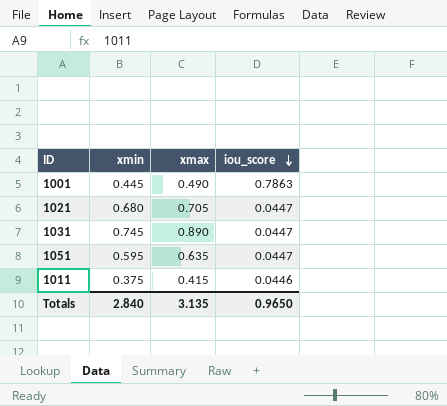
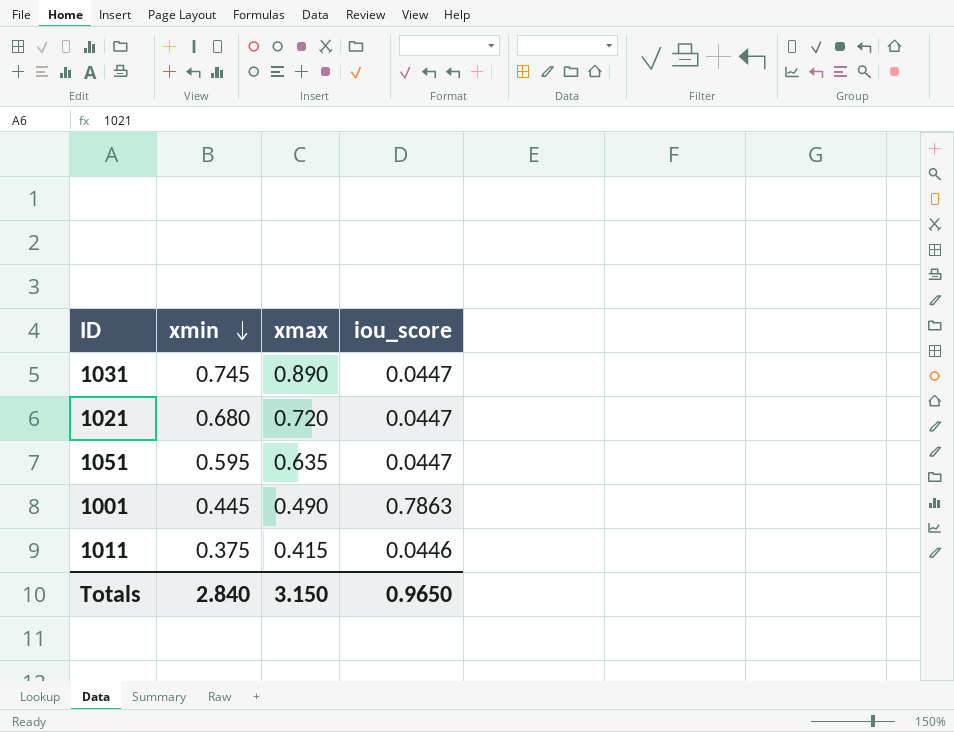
row order: iou_score descending -> xmin descending
1021 | xmax: 0.705 -> 0.720
Totals | xmax: 3.135 -> 3.150

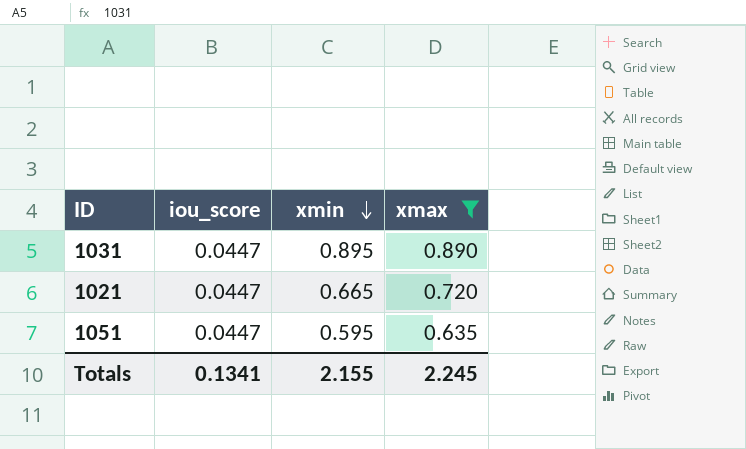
filter: none -> xmax >= 0.635
column iou_score | position: 4 -> 2
1031 | xmin: 0.745 -> 0.895
1021 | xmin: 0.680 -> 0.665
Totals | iou_score: 0.9650 -> 0.1341
Totals | xmin: 2.840 -> 2.155
Totals | xmax: 3.150 -> 2.245

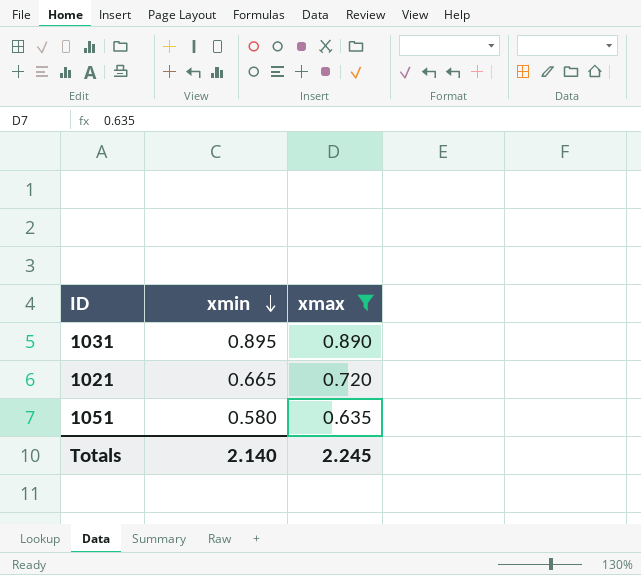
column iou_score | position: 2 -> none
1051 | xmin: 0.595 -> 0.580
Totals | xmin: 2.155 -> 2.140

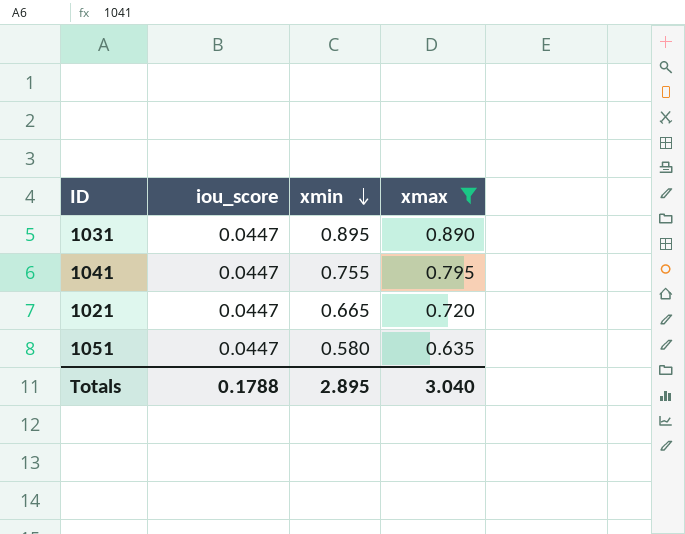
column iou_score | position: none -> 2
row 1041: none -> 0.0447 | 0.755 | 0.795
Totals | xmin: 2.140 -> 2.895
Totals | xmax: 2.245 -> 3.040

